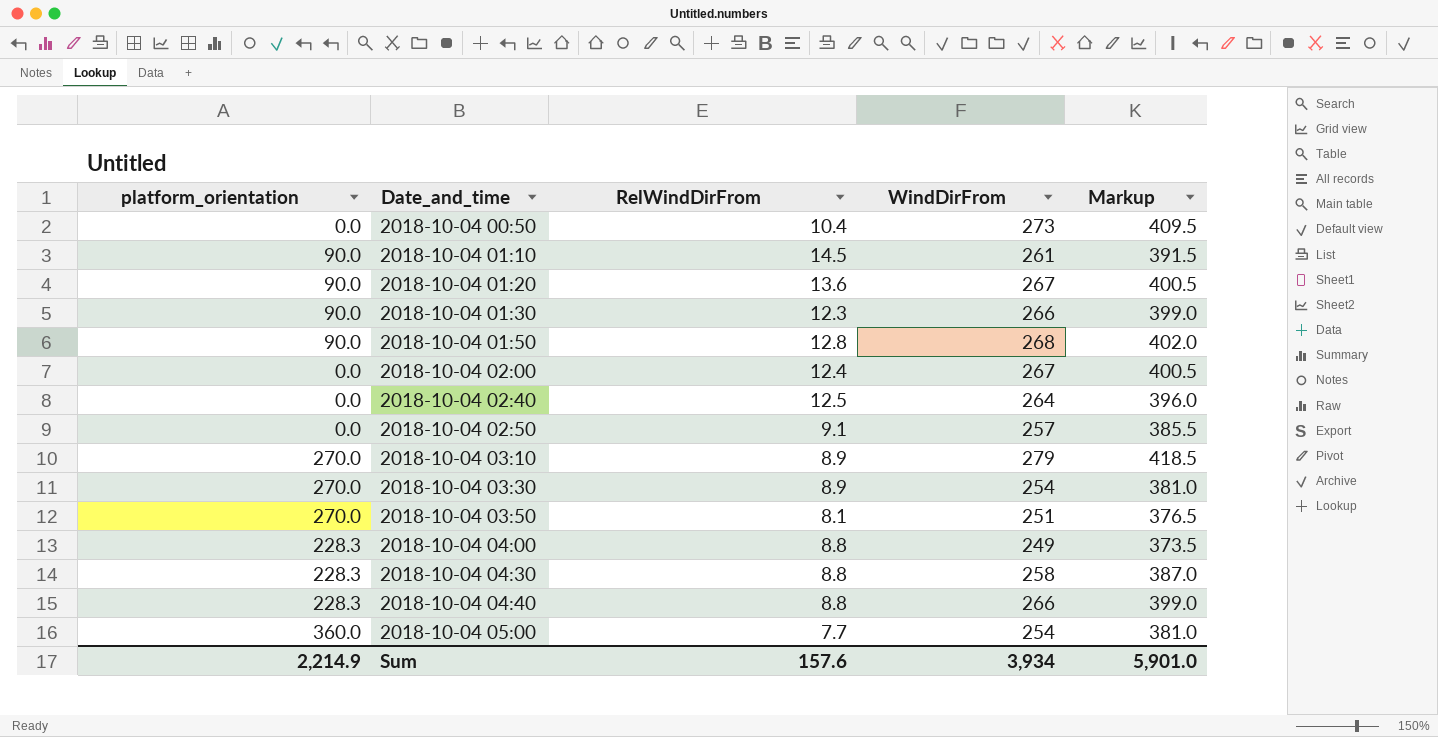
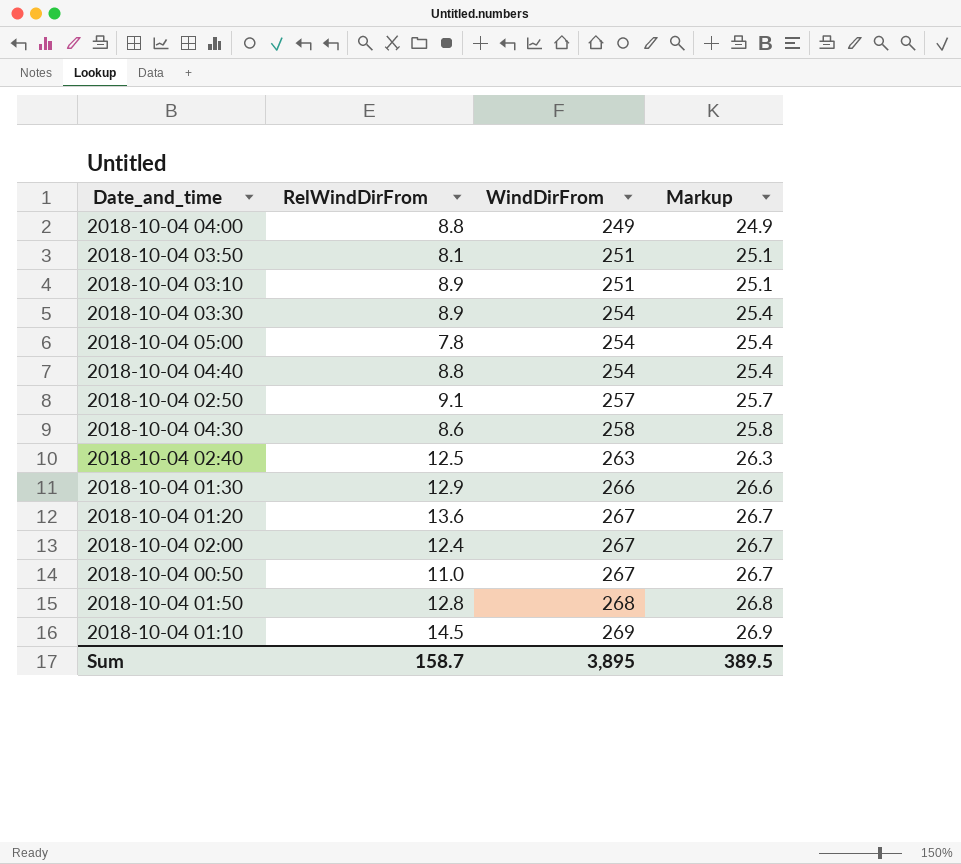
row order: Date_and_time ascending -> WindDirFrom ascending
column platform_orientation | position: 1 -> none
column Markup | formula: [WindDirFrom] * 1.5 -> [WindDirFrom] * 0.1
2018-10-04 03:10 | WindDirFrom: 279 -> 251
2018-10-04 05:00 | RelWindDirFrom: 7.7 -> 7.8
2018-10-04 04:40 | WindDirFrom: 266 -> 254
2018-10-04 04:30 | RelWindDirFrom: 8.8 -> 8.6
2018-10-04 02:40 | WindDirFrom: 264 -> 263
2018-10-04 01:30 | RelWindDirFrom: 12.3 -> 12.9
2018-10-04 00:50 | RelWindDirFrom: 10.4 -> 11.0
2018-10-04 00:50 | WindDirFrom: 273 -> 267
2018-10-04 01:10 | WindDirFrom: 261 -> 269
Sum | RelWindDirFrom: 157.6 -> 158.7
Sum | WindDirFrom: 3,934 -> 3,895
Sum | Markup: 5,901.0 -> 389.5

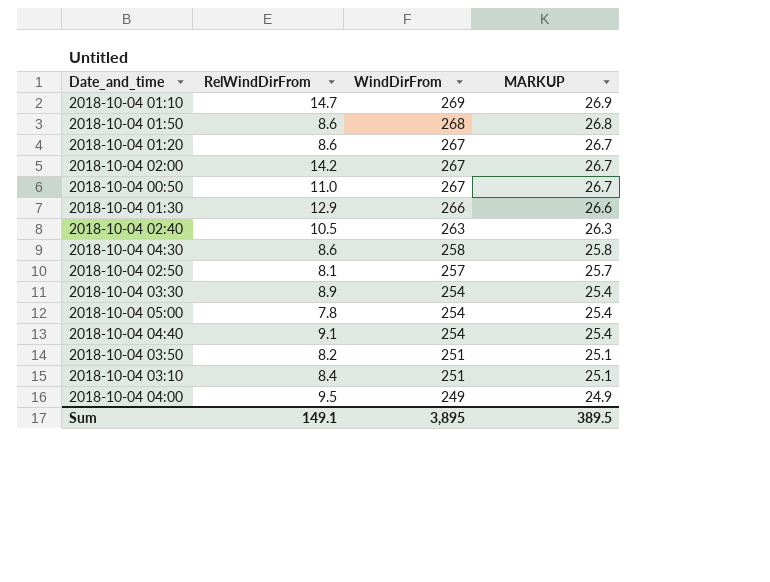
row order: WindDirFrom ascending -> WindDirFrom descending
column name: Markup -> MARKUP
2018-10-04 01:10 | RelWindDirFrom: 14.5 -> 14.7
2018-10-04 01:50 | RelWindDirFrom: 12.8 -> 8.6
2018-10-04 01:20 | RelWindDirFrom: 13.6 -> 8.6
2018-10-04 02:00 | RelWindDirFrom: 12.4 -> 14.2
2018-10-04 02:40 | RelWindDirFrom: 12.5 -> 10.5
2018-10-04 02:50 | RelWindDirFrom: 9.1 -> 8.1
2018-10-04 04:40 | RelWindDirFrom: 8.8 -> 9.1
2018-10-04 03:50 | RelWindDirFrom: 8.1 -> 8.2
2018-10-04 03:10 | RelWindDirFrom: 8.9 -> 8.4
2018-10-04 04:00 | RelWindDirFrom: 8.8 -> 9.5
Sum | RelWindDirFrom: 158.7 -> 149.1

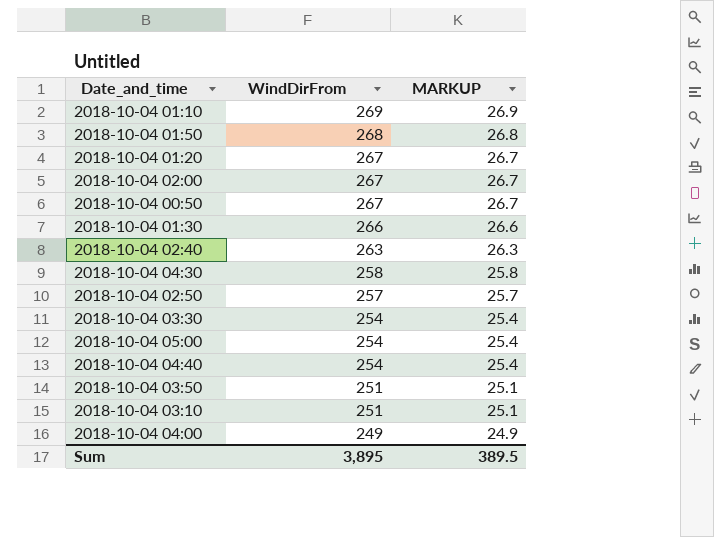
column RelWindDirFrom | position: 2 -> none

